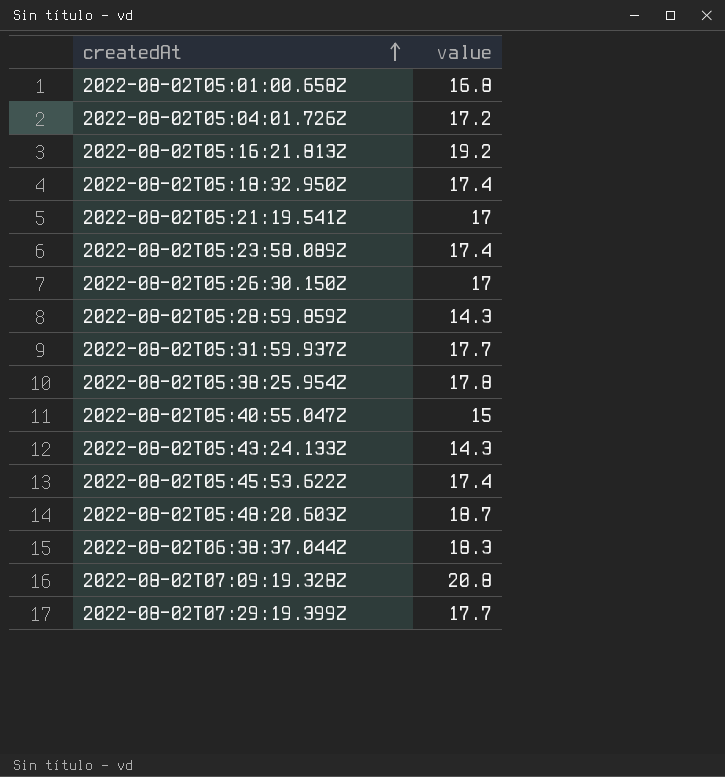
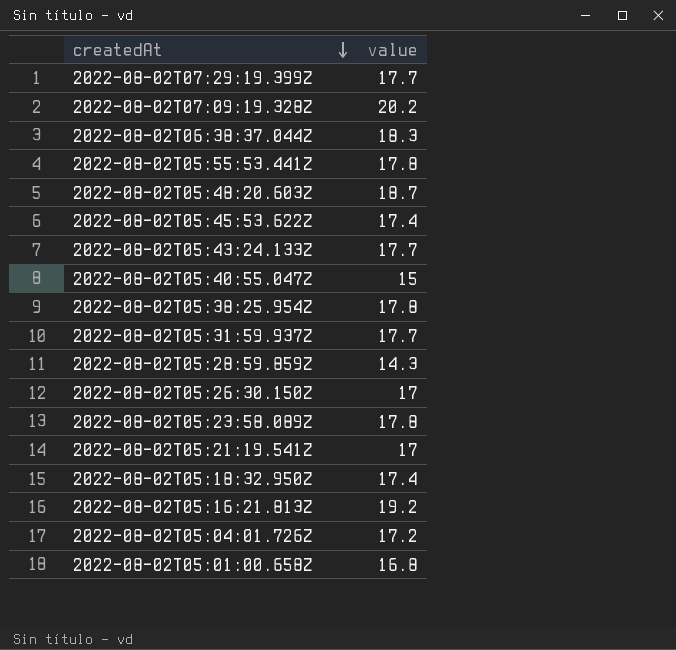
row order: createdAt ascending -> createdAt descending
2022-08-02T07:09:19.328Z | value: 20.8 -> 20.2
row 2022-08-02T05:55:53.441Z: none -> 17.8
2022-08-02T05:43:24.133Z | value: 14.3 -> 17.7
2022-08-02T05:23:58.089Z | value: 17.4 -> 17.8

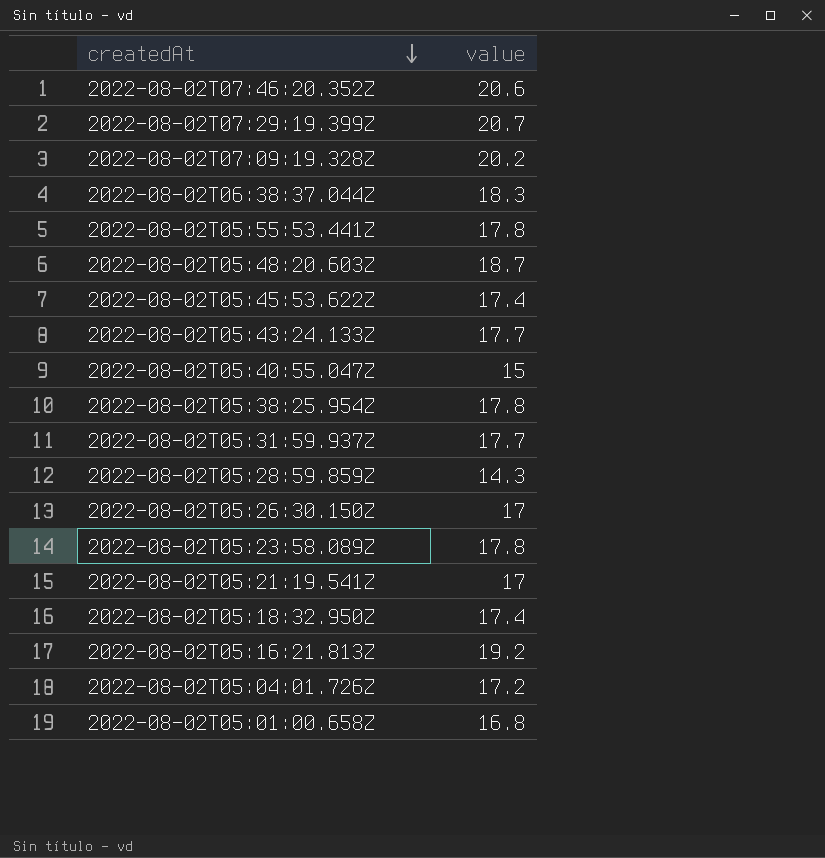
row 2022-08-02T07:46:20.352Z: none -> 20.6
2022-08-02T07:29:19.399Z | value: 17.7 -> 20.7

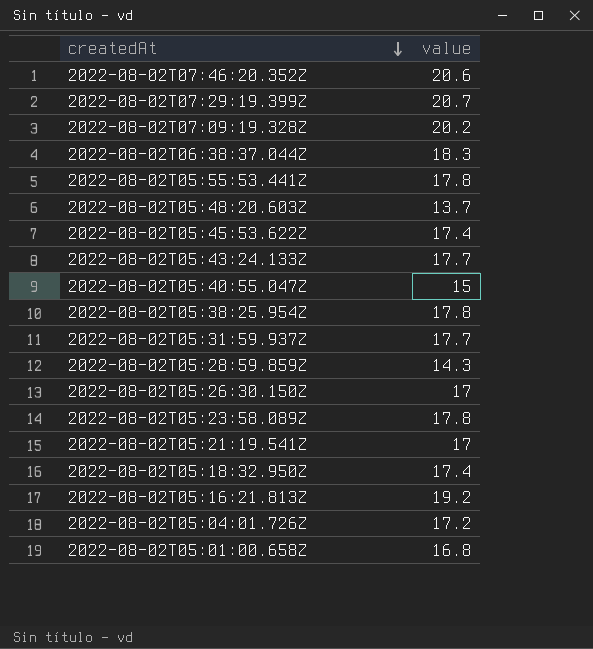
2022-08-02T05:48:20.603Z | value: 18.7 -> 13.7

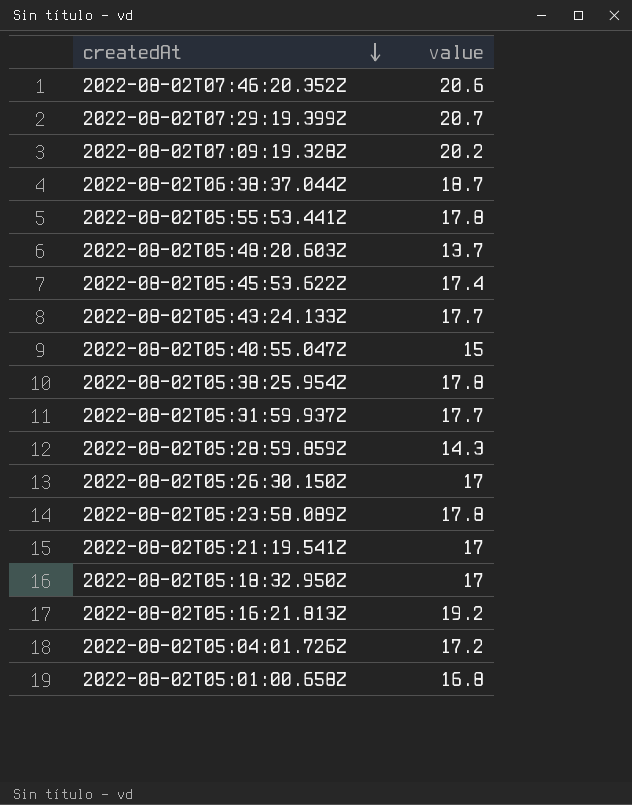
2022-08-02T06:38:37.044Z | value: 18.3 -> 18.7
2022-08-02T05:18:32.950Z | value: 17.4 -> 17

